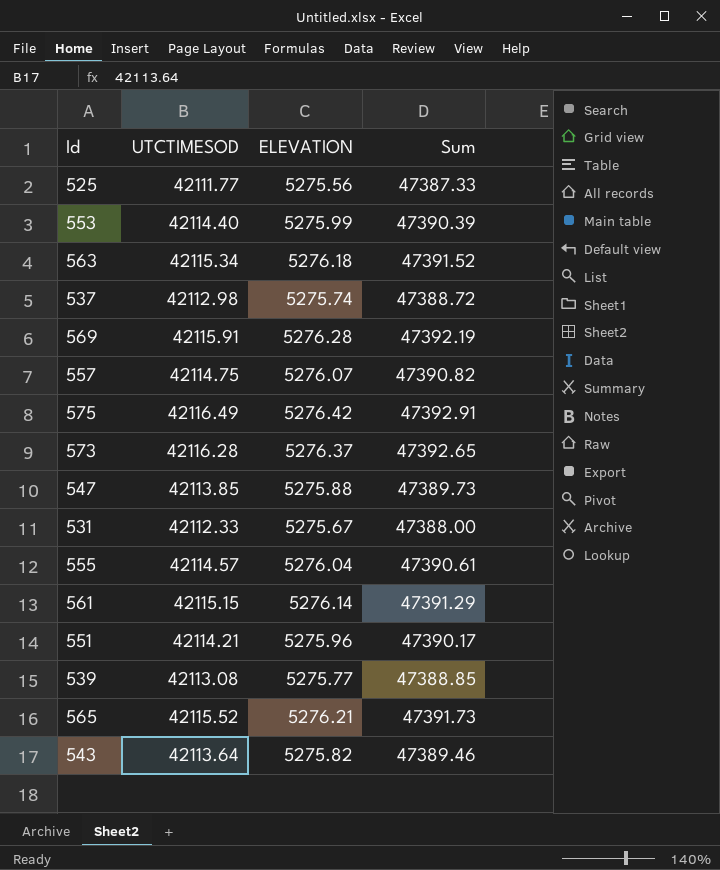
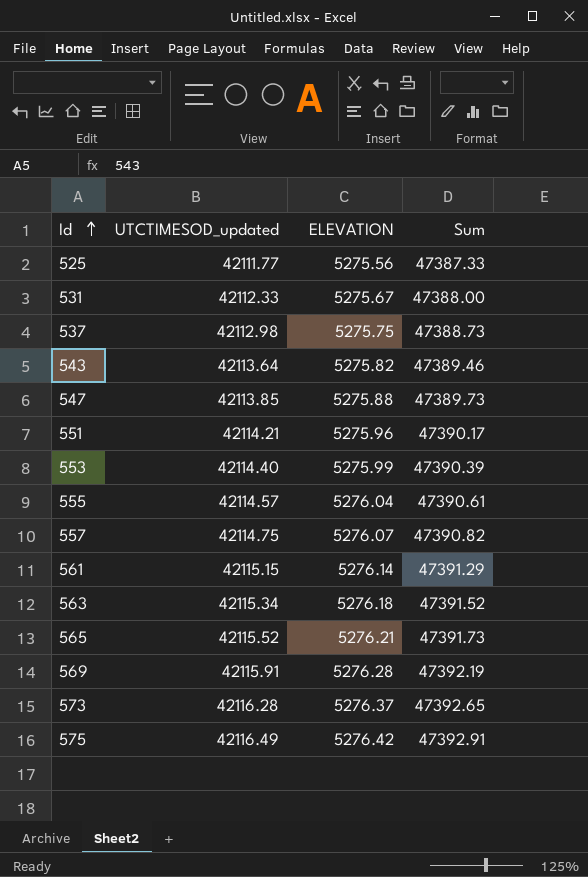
row order: none -> Id ascending
column name: UTCTIMESOD -> UTCTIMESOD_updated
row 539: 42113.08 | 5275.77 | 47388.85 -> none
537 | ELEVATION: 5275.74 -> 5275.75
537 | Sum: 47388.72 -> 47388.73

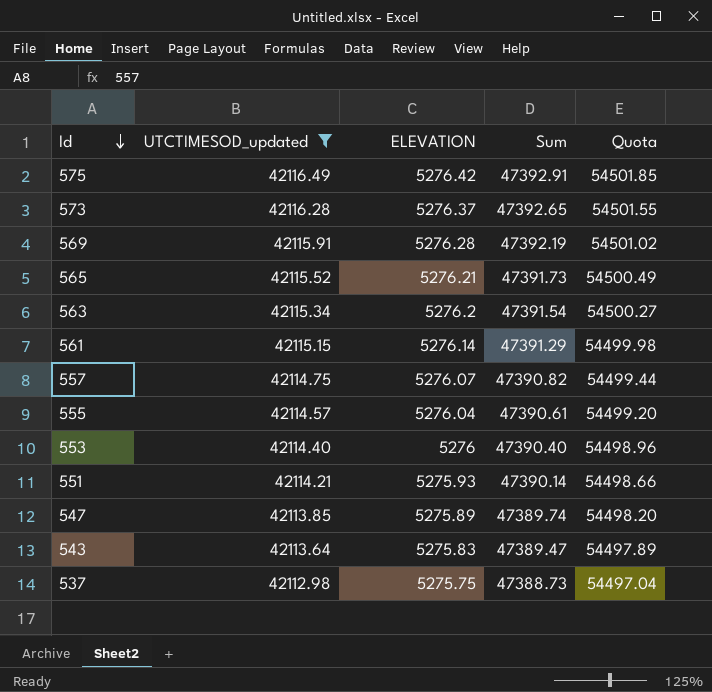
filter: none -> UTCTIMESOD_updated >= 42112.98
row order: Id ascending -> Id descending
column Quota | formula: none -> [Sum] * 1.15
563 | ELEVATION: 5276.18 -> 5276.2
563 | Sum: 47391.52 -> 47391.54
553 | ELEVATION: 5275.99 -> 5276
553 | Sum: 47390.39 -> 47390.40
551 | ELEVATION: 5275.96 -> 5275.93
551 | Sum: 47390.17 -> 47390.14
547 | ELEVATION: 5275.88 -> 5275.89
547 | Sum: 47389.73 -> 47389.74
543 | ELEVATION: 5275.82 -> 5275.83
543 | Sum: 47389.46 -> 47389.47

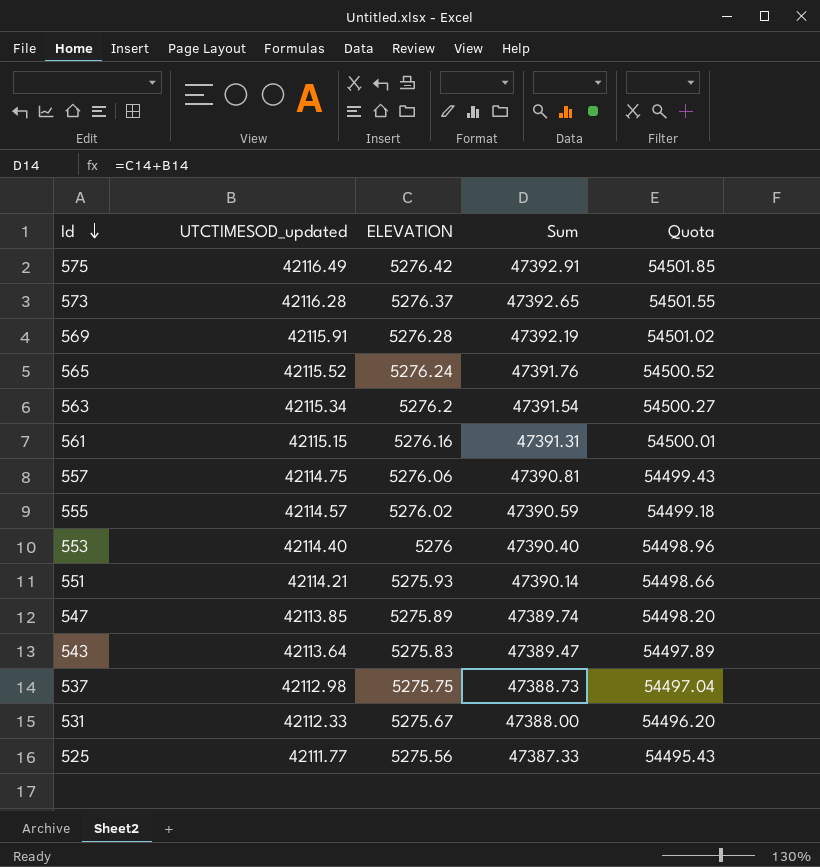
filter: UTCTIMESOD_updated >= 42112.98 -> none
565 | ELEVATION: 5276.21 -> 5276.24
565 | Sum: 47391.73 -> 47391.76
565 | Quota: 54500.49 -> 54500.52
561 | ELEVATION: 5276.14 -> 5276.16
561 | Sum: 47391.29 -> 47391.31
561 | Quota: 54499.98 -> 54500.01
557 | ELEVATION: 5276.07 -> 5276.06
557 | Sum: 47390.82 -> 47390.81
557 | Quota: 54499.44 -> 54499.43
555 | ELEVATION: 5276.04 -> 5276.02
555 | Sum: 47390.61 -> 47390.59
555 | Quota: 54499.20 -> 54499.18

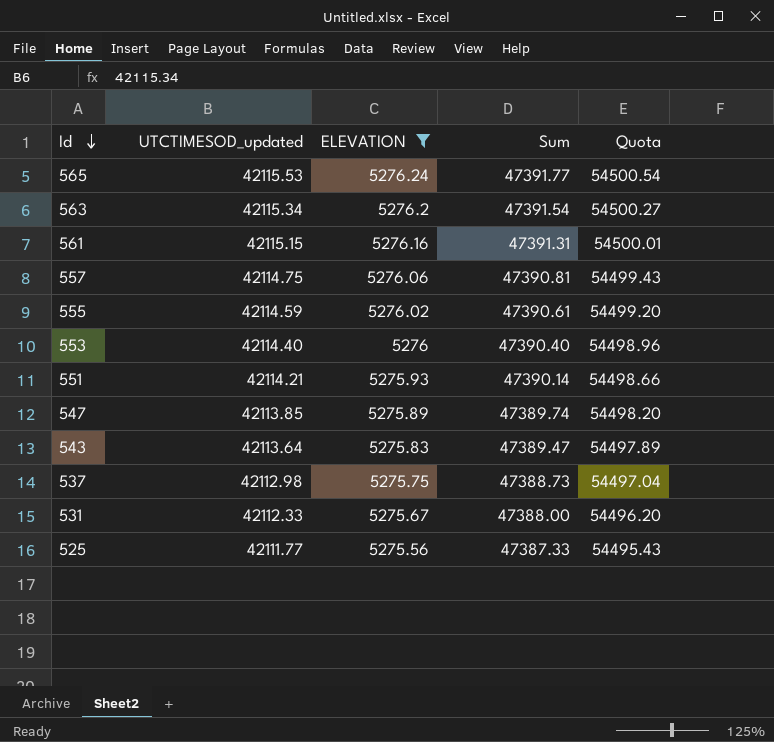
filter: none -> ELEVATION <= 5276.24
565 | UTCTIMESOD_updated: 42115.52 -> 42115.53
565 | Sum: 47391.76 -> 47391.77
565 | Quota: 54500.52 -> 54500.54
555 | UTCTIMESOD_updated: 42114.57 -> 42114.59
555 | Sum: 47390.59 -> 47390.61
555 | Quota: 54499.18 -> 54499.20

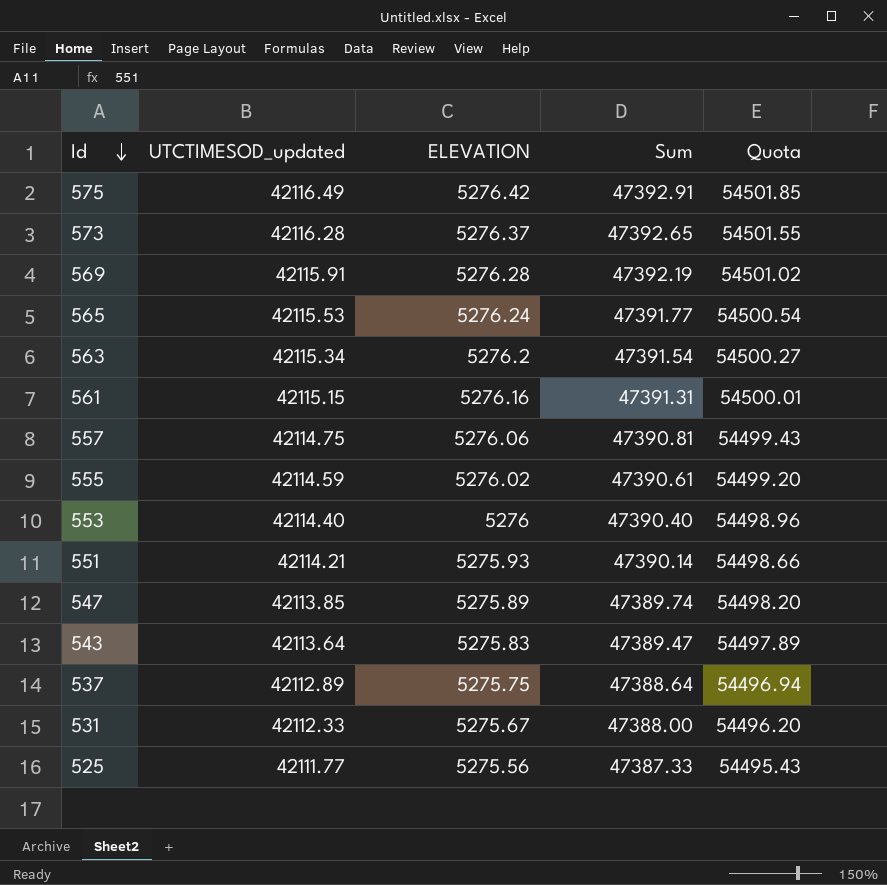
filter: ELEVATION <= 5276.24 -> none
537 | UTCTIMESOD_updated: 42112.98 -> 42112.89
537 | Sum: 47388.73 -> 47388.64
537 | Quota: 54497.04 -> 54496.94

